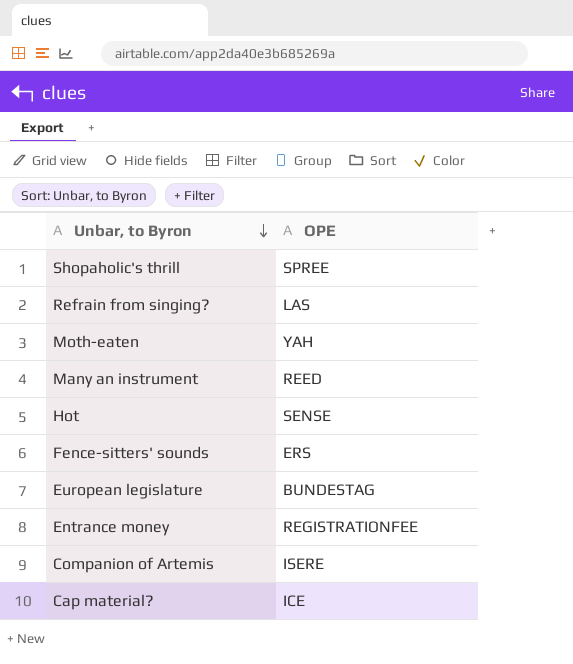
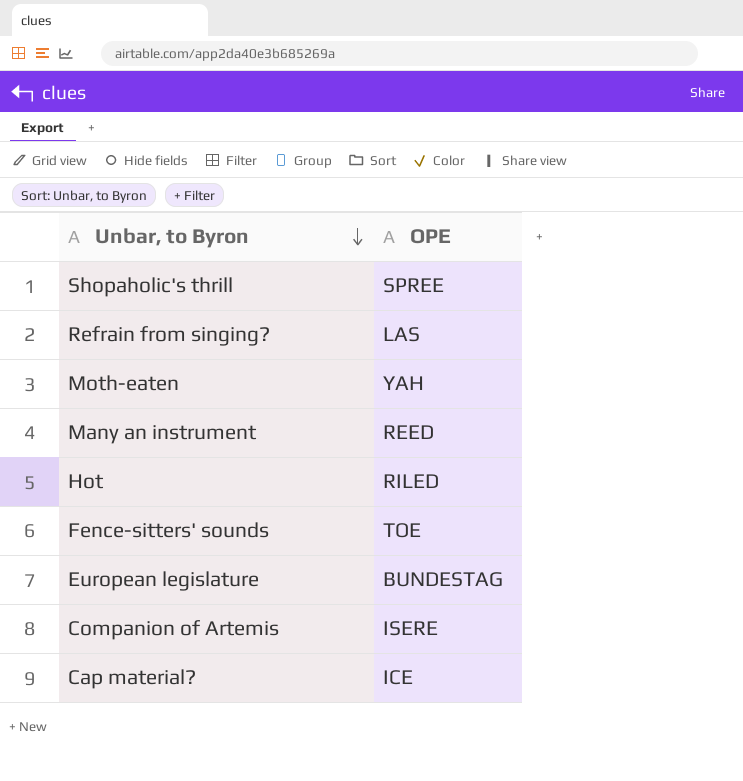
row Entrance money: REGISTRATIONFEE -> none
Hot | OPE: SENSE -> RILED
Fence-sitters' sounds | OPE: ERS -> TOE

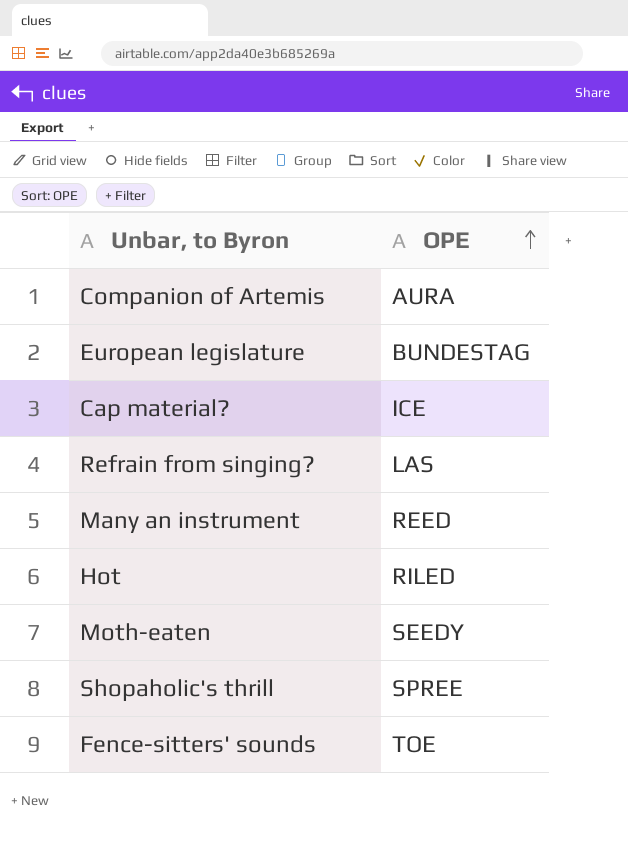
row order: Unbar, to Byron descending -> OPE ascending
Companion of Artemis | OPE: ISERE -> AURA
Moth-eaten | OPE: YAH -> SEEDY

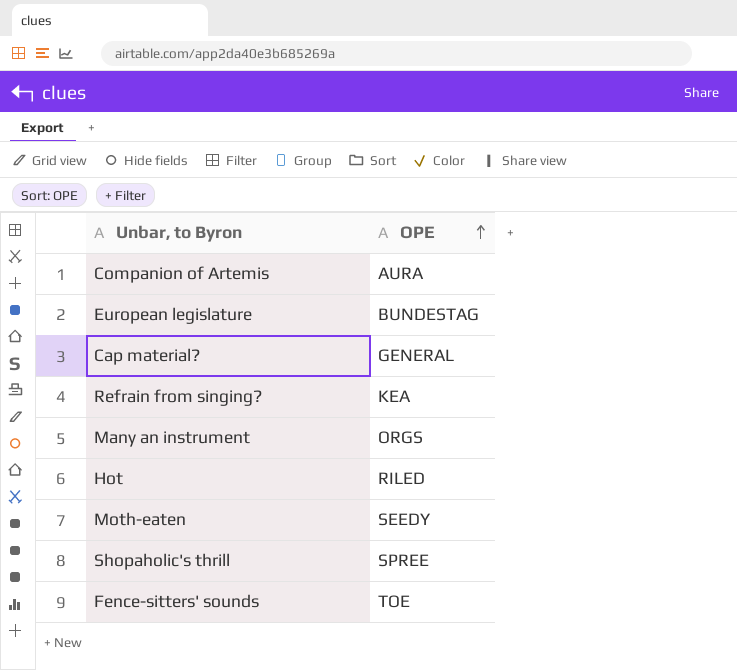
Cap material? | OPE: ICE -> GENERAL
Refrain from singing? | OPE: LAS -> KEA
Many an instrument | OPE: REED -> ORGS

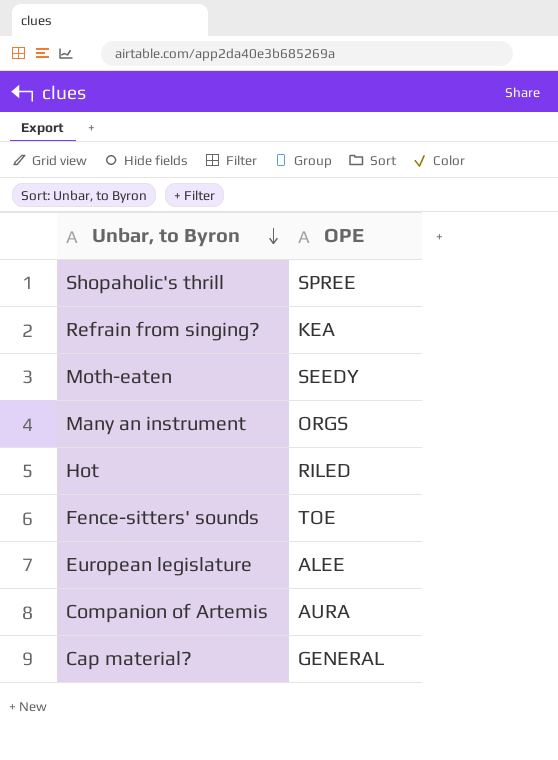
row order: OPE ascending -> Unbar, to Byron descending
European legislature | OPE: BUNDESTAG -> ALEE

